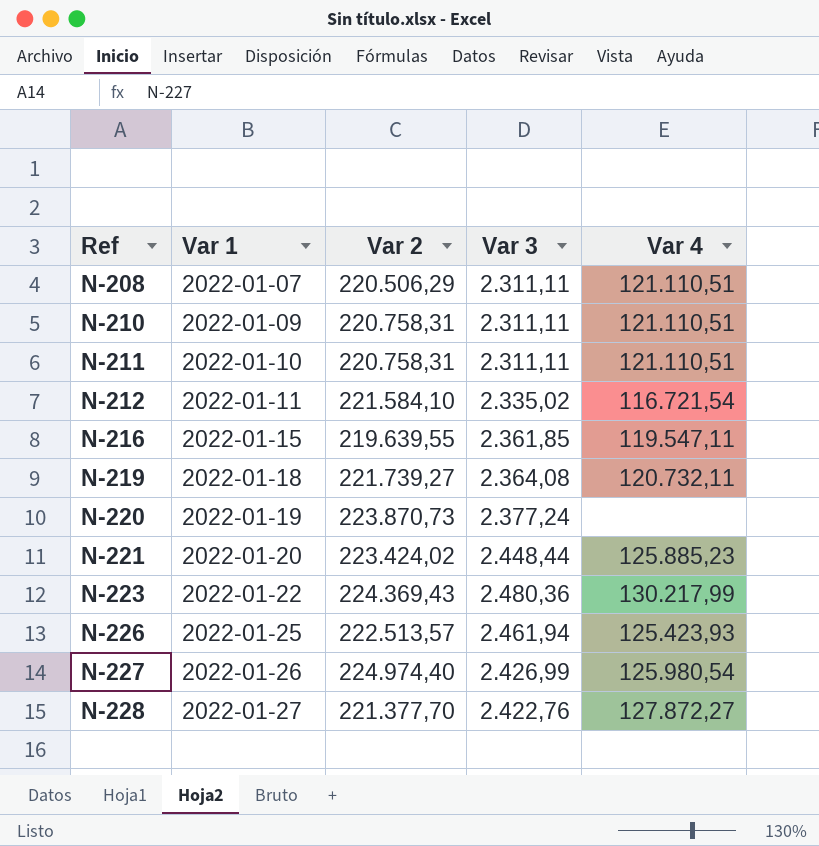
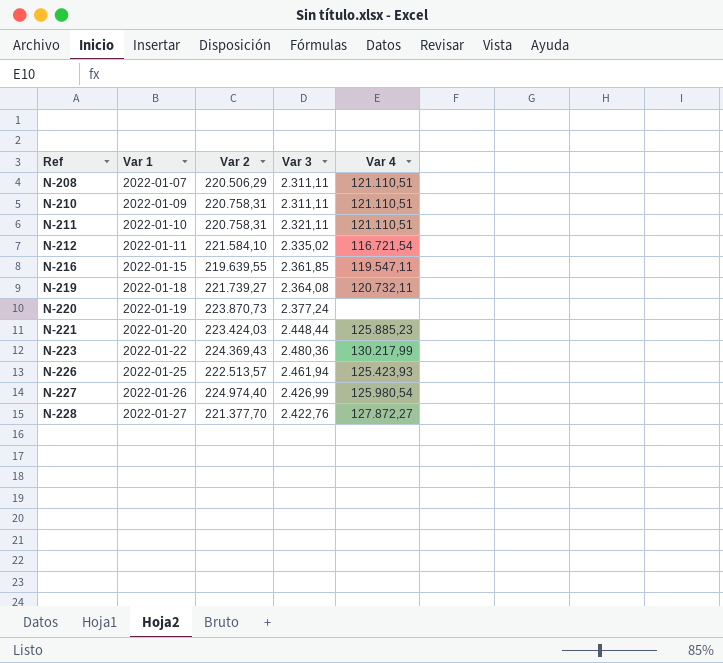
N-211 | Var 3: 2.311,11 -> 2.321,11
N-221 | Var 2: 223.424,02 -> 223.424,03

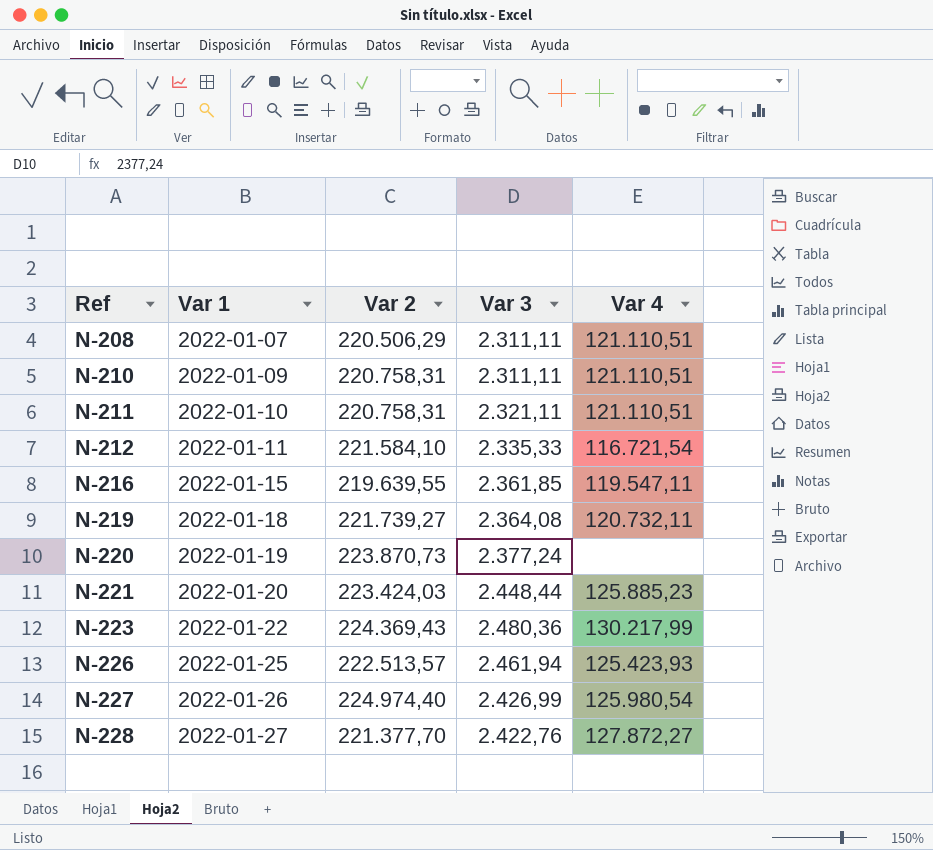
N-212 | Var 3: 2.335,02 -> 2.335,33

